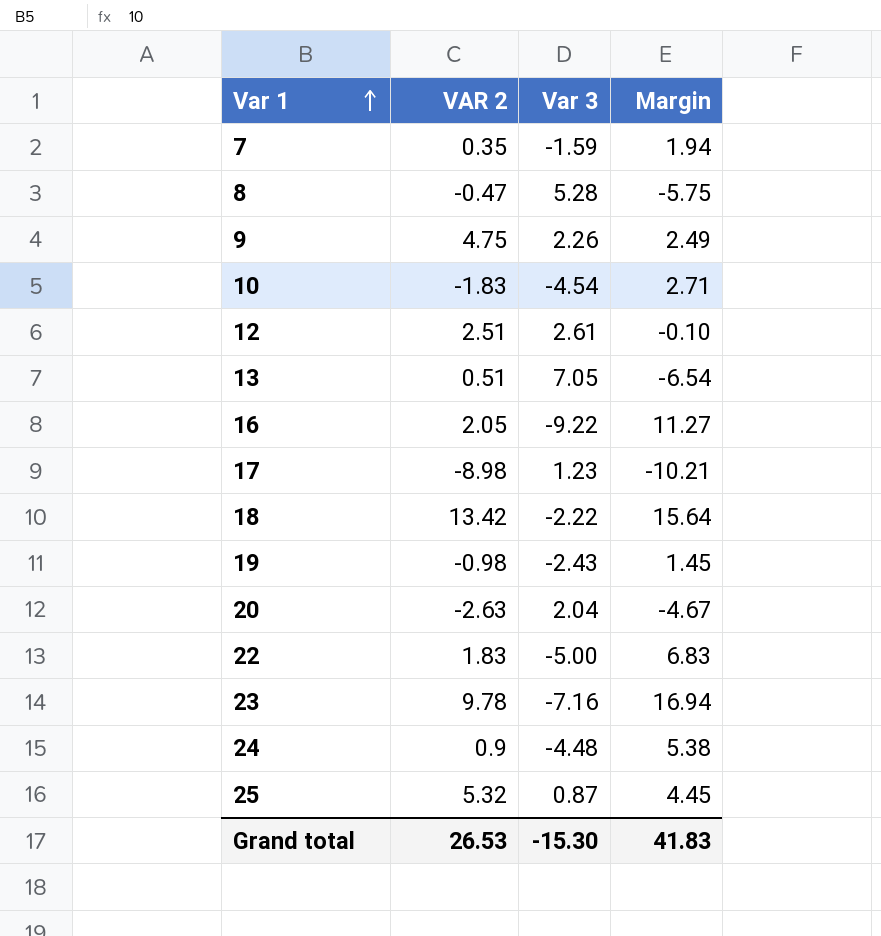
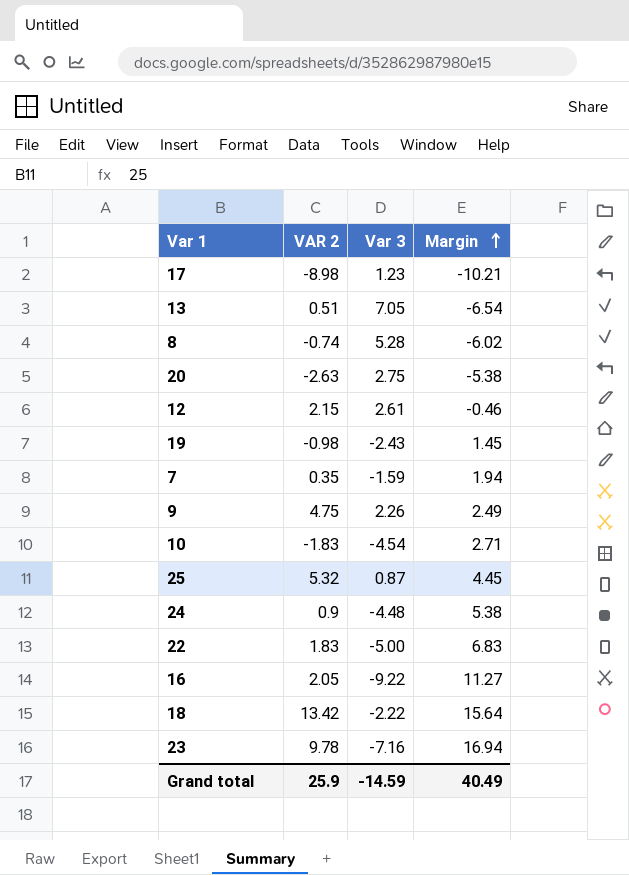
row order: Var 1 ascending -> Margin ascending
8 | VAR 2: -0.47 -> -0.74
8 | Margin: -5.75 -> -6.02
20 | Var 3: 2.04 -> 2.75
20 | Margin: -4.67 -> -5.38
12 | VAR 2: 2.51 -> 2.15
12 | Margin: -0.10 -> -0.46
Grand total | VAR 2: 26.53 -> 25.9
Grand total | Var 3: -15.30 -> -14.59
Grand total | Margin: 41.83 -> 40.49

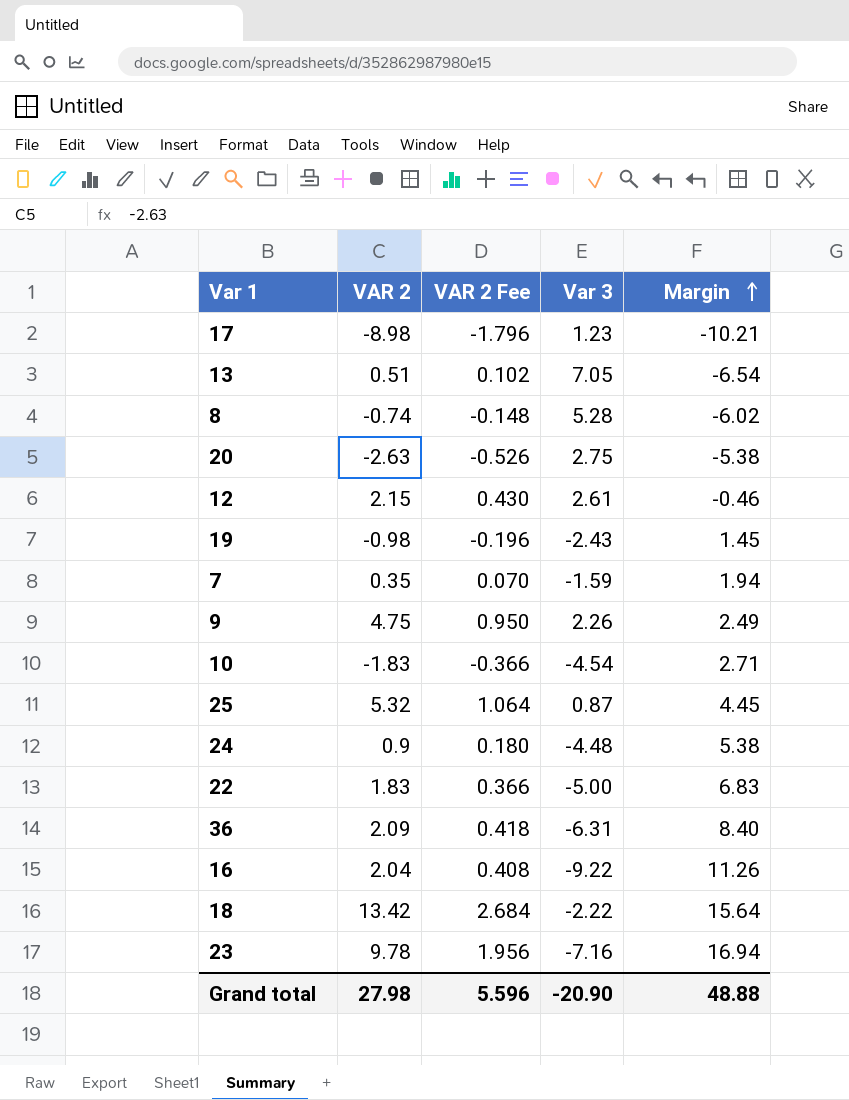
column VAR 2 Fee | formula: none -> [VAR 2] * 0.2
row 36: none -> 2.09 | 0.418 | -6.31 | 8.40
16 | VAR 2: 2.05 -> 2.04
16 | Margin: 11.27 -> 11.26
Grand total | VAR 2: 25.9 -> 27.98
Grand total | Var 3: -14.59 -> -20.90
Grand total | Margin: 40.49 -> 48.88

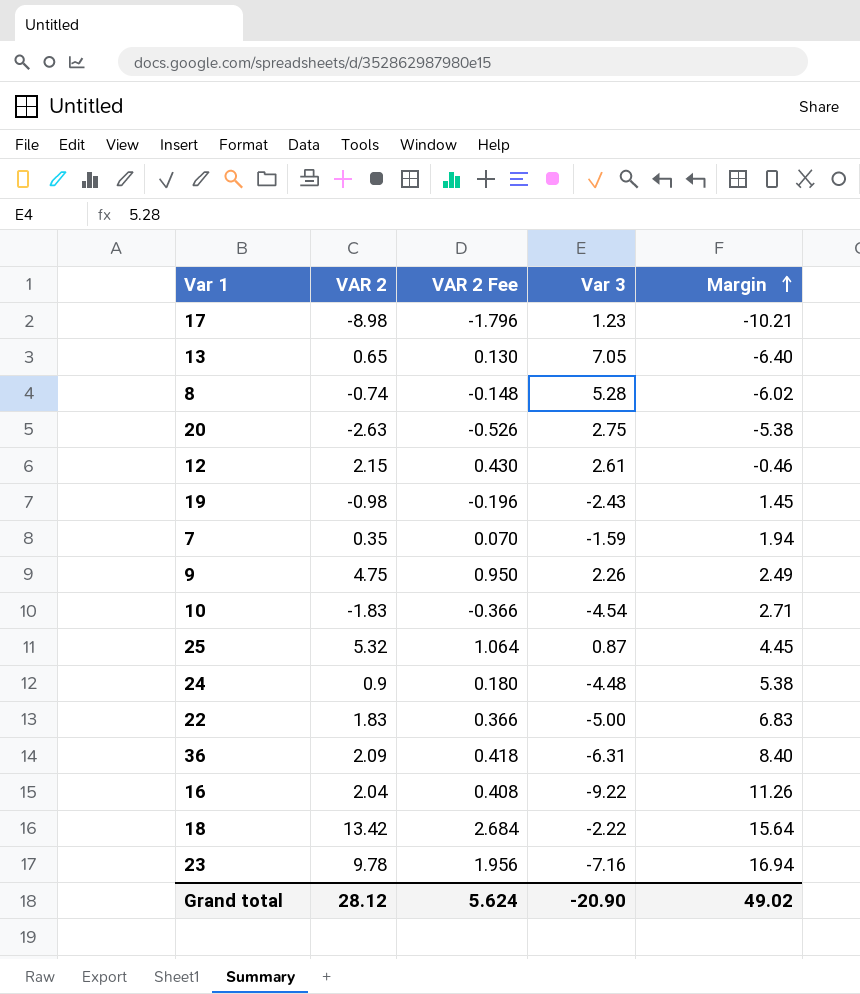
13 | VAR 2: 0.51 -> 0.65
13 | VAR 2 Fee: 0.102 -> 0.130
13 | Margin: -6.54 -> -6.40
Grand total | VAR 2: 27.98 -> 28.12
Grand total | VAR 2 Fee: 5.596 -> 5.624
Grand total | Margin: 48.88 -> 49.02

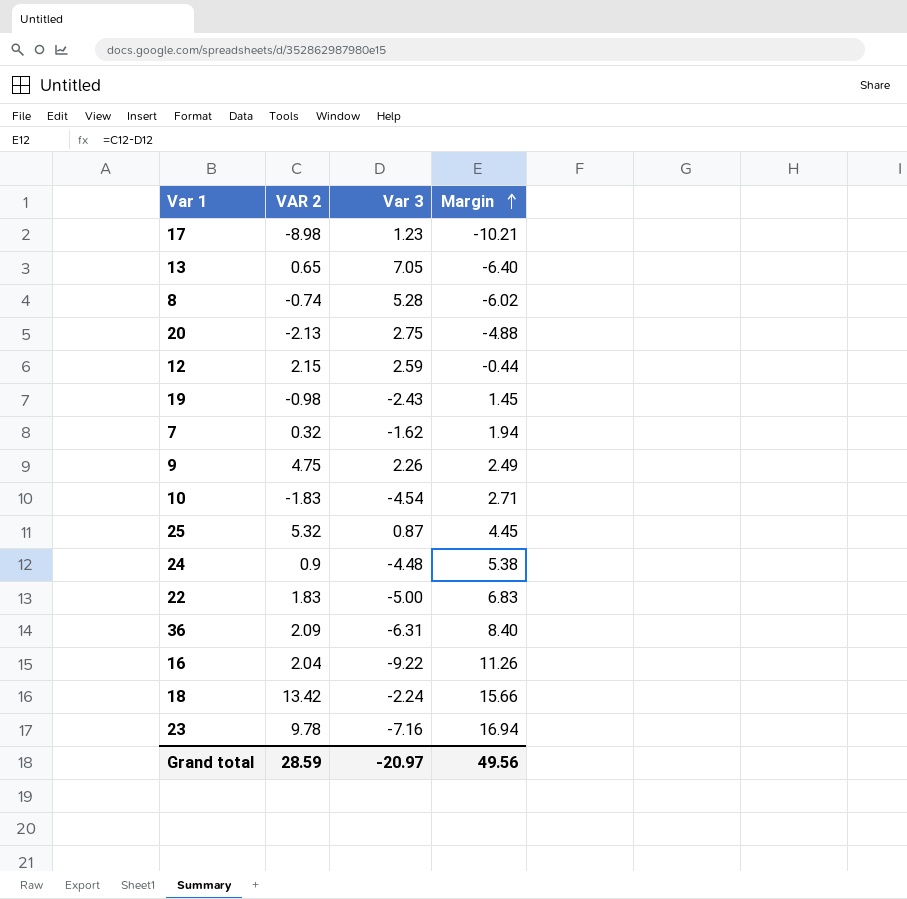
column VAR 2 Fee | formula: [VAR 2] * 0.2 -> none
20 | VAR 2: -2.63 -> -2.13
20 | Margin: -5.38 -> -4.88
12 | Var 3: 2.61 -> 2.59
12 | Margin: -0.46 -> -0.44
7 | VAR 2: 0.35 -> 0.32
7 | Var 3: -1.59 -> -1.62
18 | Var 3: -2.22 -> -2.24
18 | Margin: 15.64 -> 15.66
Grand total | VAR 2: 28.12 -> 28.59
Grand total | Var 3: -20.90 -> -20.97
Grand total | Margin: 49.02 -> 49.56

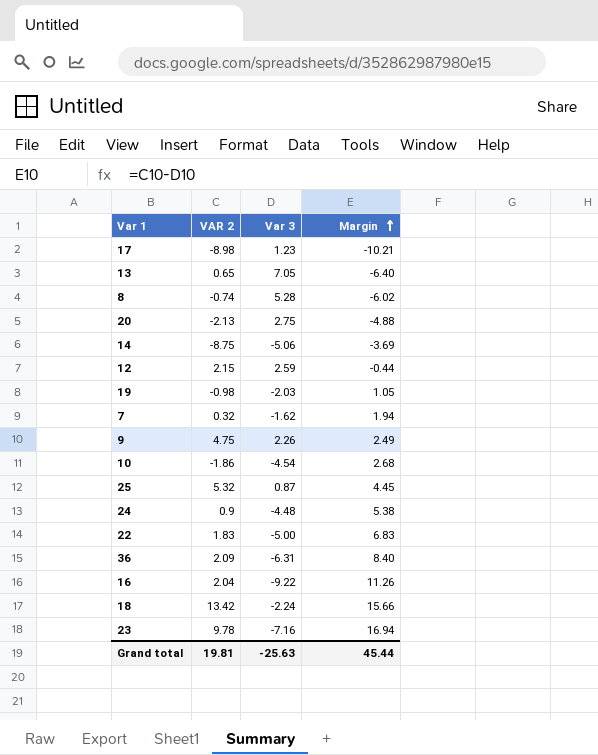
row 14: none -> -8.75 | -5.06 | -3.69
19 | Var 3: -2.43 -> -2.03
19 | Margin: 1.45 -> 1.05
10 | VAR 2: -1.83 -> -1.86
10 | Margin: 2.71 -> 2.68
Grand total | VAR 2: 28.59 -> 19.81
Grand total | Var 3: -20.97 -> -25.63
Grand total | Margin: 49.56 -> 45.44

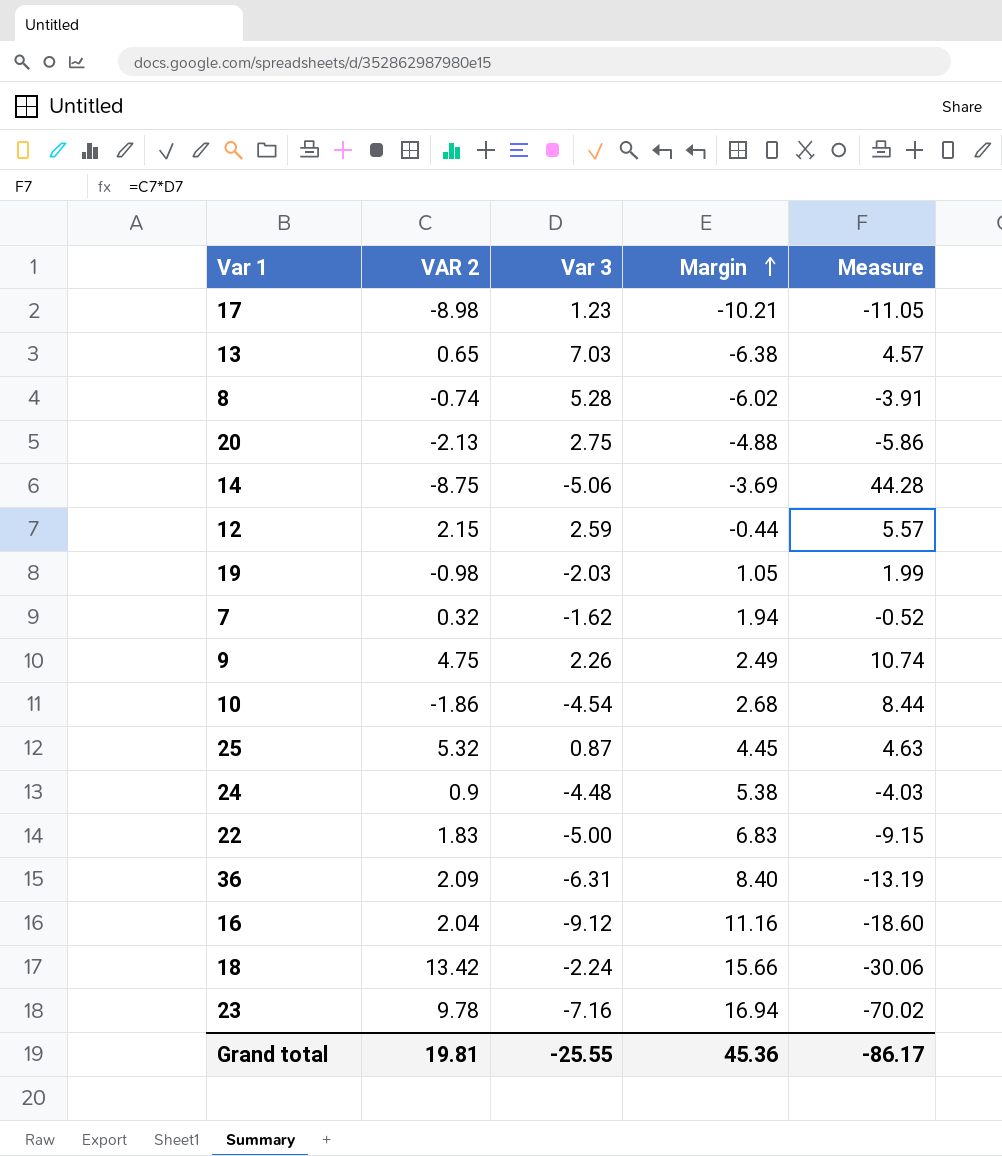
column Measure | formula: none -> [VAR 2] * [Var 3]
13 | Var 3: 7.05 -> 7.03
13 | Margin: -6.40 -> -6.38
16 | Var 3: -9.22 -> -9.12
16 | Margin: 11.26 -> 11.16
Grand total | Var 3: -25.63 -> -25.55
Grand total | Margin: 45.44 -> 45.36

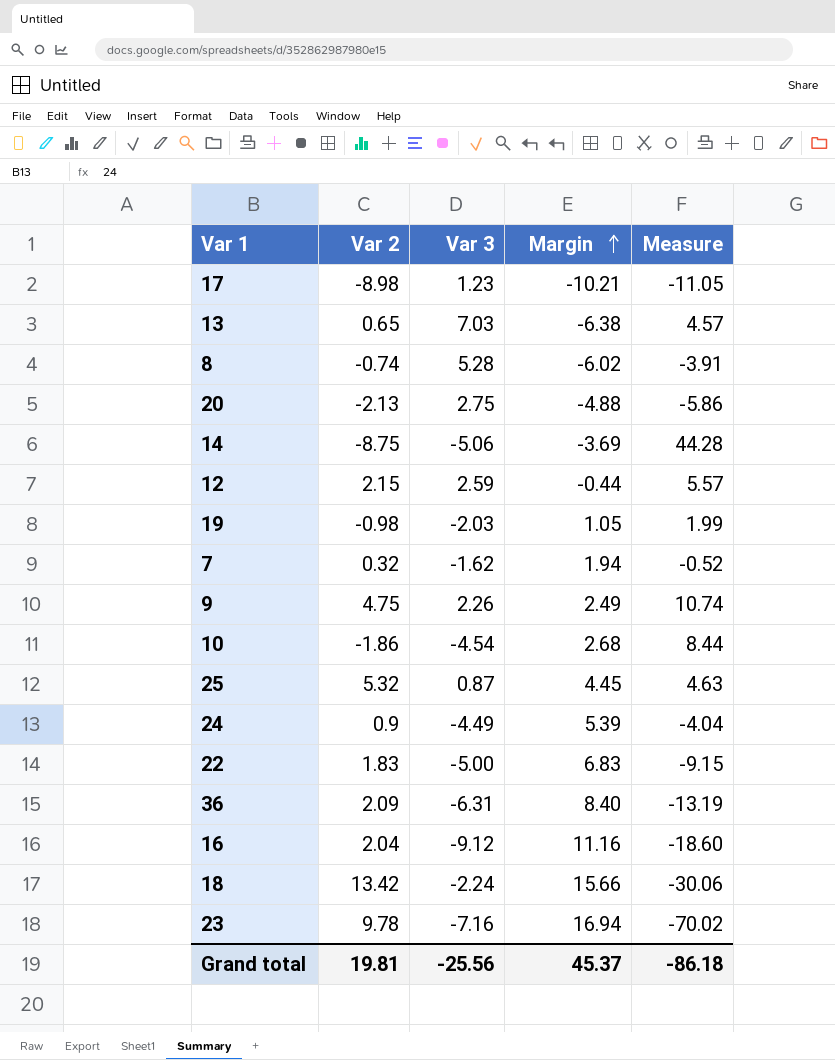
column name: VAR 2 -> Var 2
24 | Var 3: -4.48 -> -4.49
24 | Margin: 5.38 -> 5.39
24 | Measure: -4.03 -> -4.04
Grand total | Var 3: -25.55 -> -25.56
Grand total | Margin: 45.36 -> 45.37
Grand total | Measure: -86.17 -> -86.18

